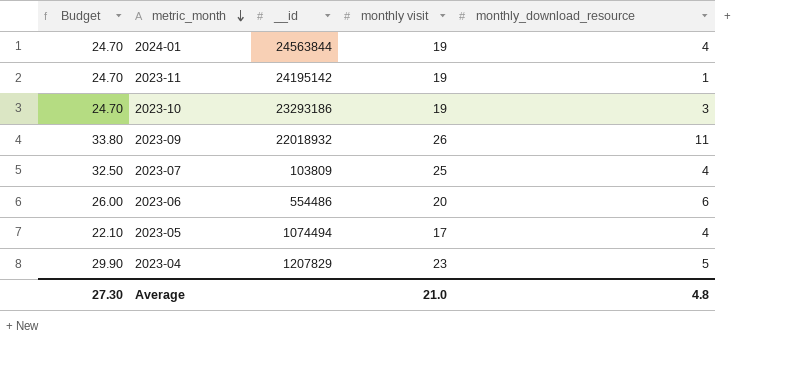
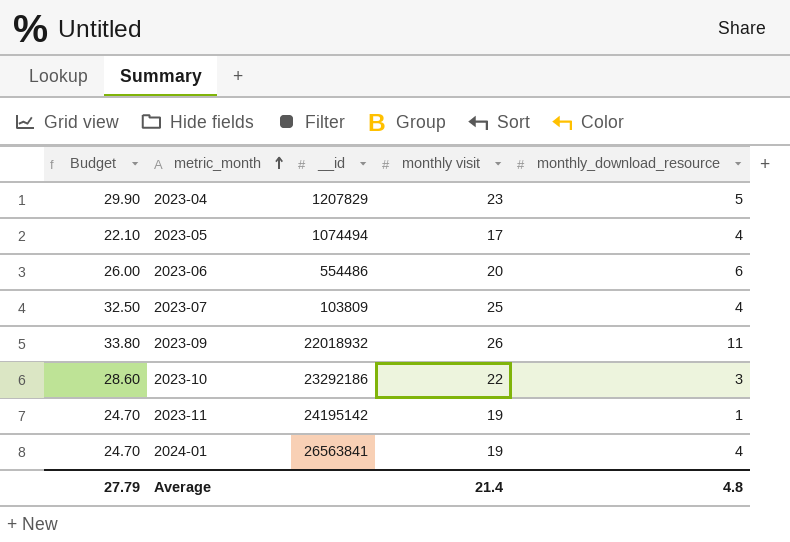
row order: metric_month descending -> metric_month ascending
2023-10 | Budget: 24.70 -> 28.60
2023-10 | __id: 23293186 -> 23292186
2023-10 | monthly visit: 19 -> 22
2024-01 | __id: 24563844 -> 26563841
Average | Budget: 27.30 -> 27.79
Average | monthly visit: 21.0 -> 21.4

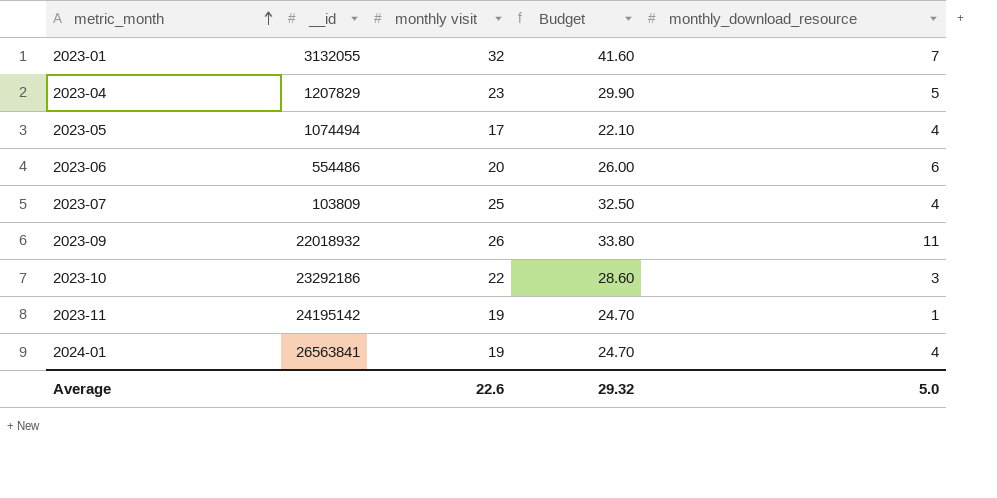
column Budget | position: 1 -> 4
row 2023-01: none -> 3132055 | 32 | 41.60 | 7
Average | monthly visit: 21.4 -> 22.6
Average | Budget: 27.79 -> 29.32
Average | monthly_download_resource: 4.8 -> 5.0

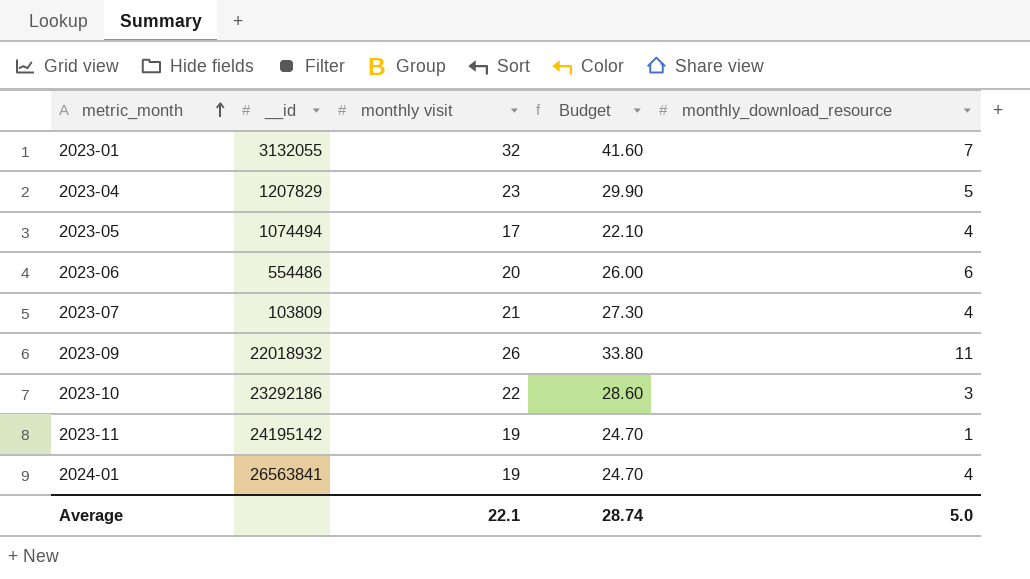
2023-07 | monthly visit: 25 -> 21
2023-07 | Budget: 32.50 -> 27.30
Average | monthly visit: 22.6 -> 22.1
Average | Budget: 29.32 -> 28.74

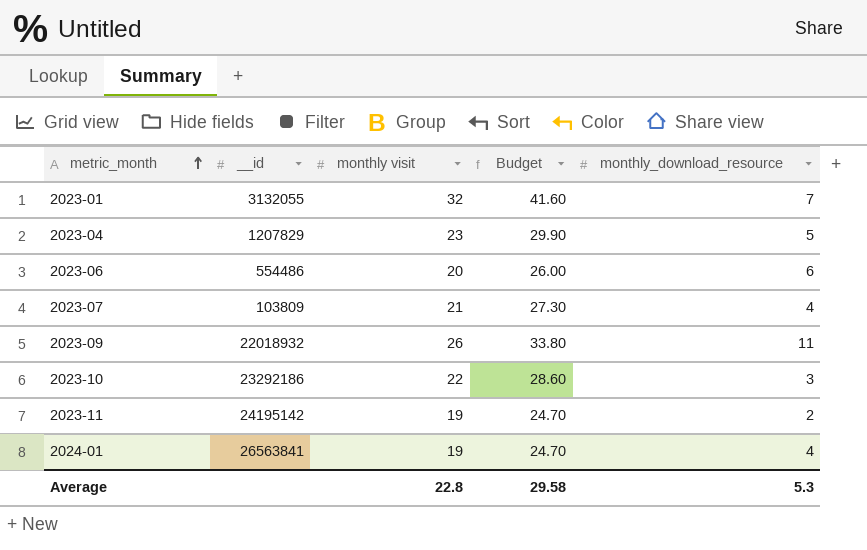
row 2023-05: 1074494 | 17 | 22.10 | 4 -> none
2023-11 | monthly_download_resource: 1 -> 2
Average | monthly visit: 22.1 -> 22.8
Average | Budget: 28.74 -> 29.58
Average | monthly_download_resource: 5.0 -> 5.3

